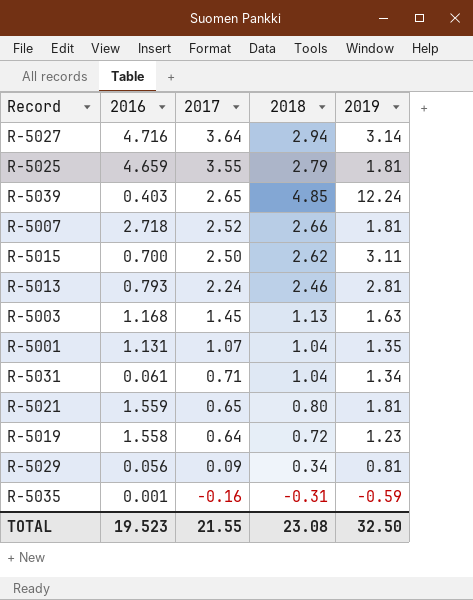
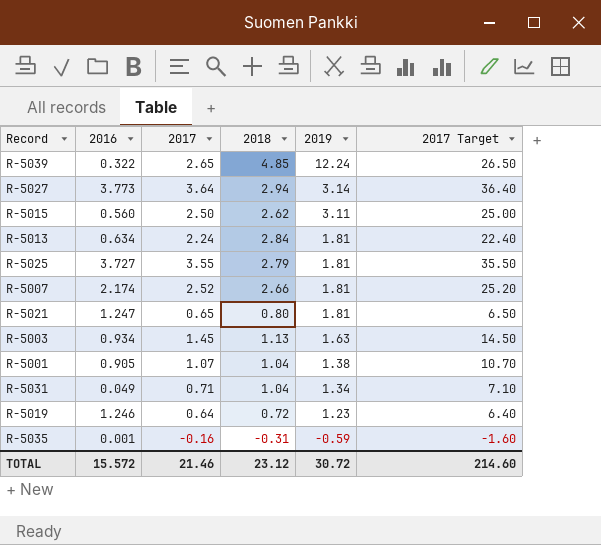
row order: 2017 descending -> 2019 descending
column 2017 Target | formula: none -> [2017] * 10
row R-5029: 0.056 | 0.09 | 0.34 | 0.81 -> none
R-5039 | 2016: 0.403 -> 0.322
R-5027 | 2016: 4.716 -> 3.773
R-5015 | 2016: 0.700 -> 0.560
R-5013 | 2016: 0.793 -> 0.634
R-5013 | 2018: 2.46 -> 2.84
R-5013 | 2019: 2.81 -> 1.81
R-5025 | 2016: 4.659 -> 3.727
R-5007 | 2016: 2.718 -> 2.174
R-5021 | 2016: 1.559 -> 1.247
R-5003 | 2016: 1.168 -> 0.934
R-5001 | 2016: 1.131 -> 0.905
R-5001 | 2019: 1.35 -> 1.38
R-5031 | 2016: 0.061 -> 0.049
R-5019 | 2016: 1.558 -> 1.246
TOTAL | 2016: 19.523 -> 15.572
TOTAL | 2017: 21.55 -> 21.46
TOTAL | 2018: 23.08 -> 23.12
TOTAL | 2019: 32.50 -> 30.72

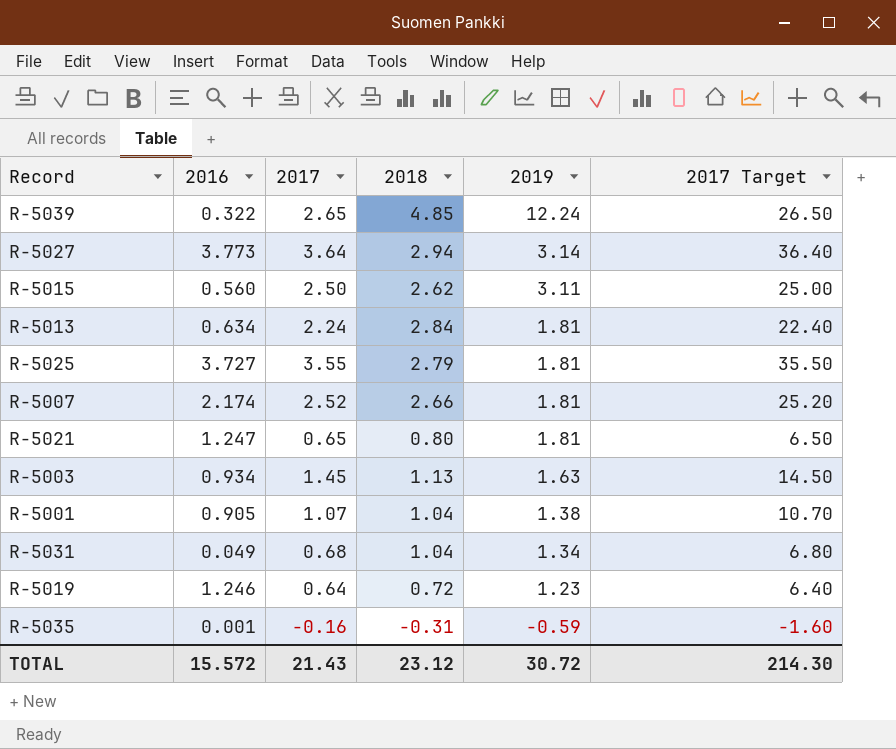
R-5031 | 2017: 0.71 -> 0.68
R-5031 | 2017 Target: 7.10 -> 6.80
TOTAL | 2017: 21.46 -> 21.43
TOTAL | 2017 Target: 214.60 -> 214.30

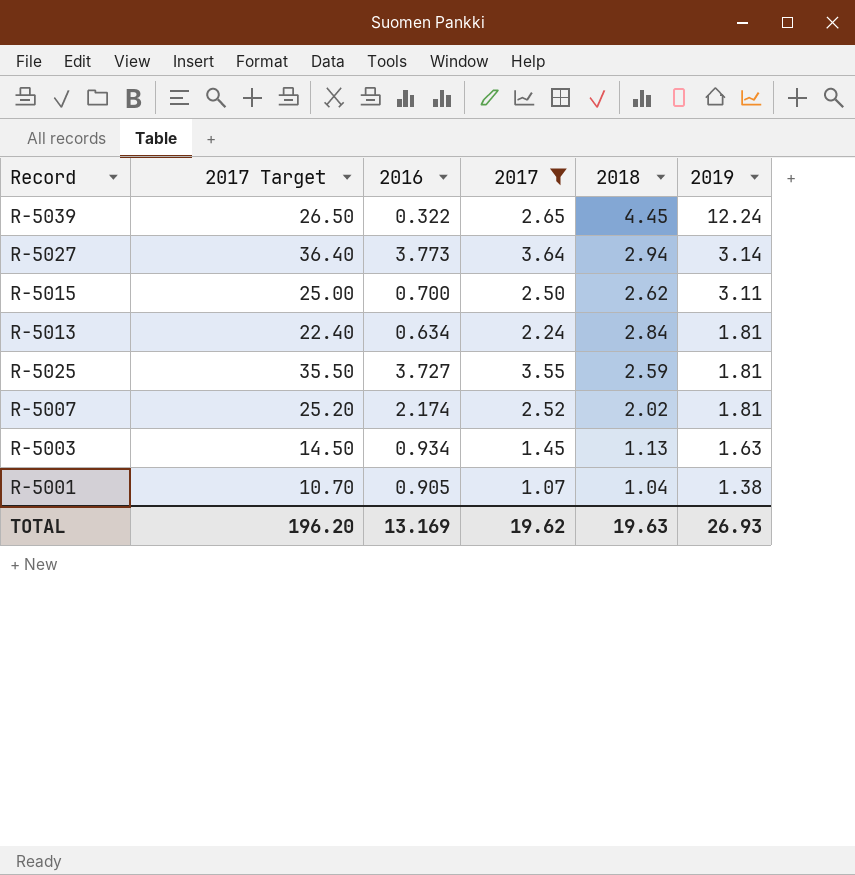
filter: none -> 2017 >= 1.07
column 2017 Target | position: 6 -> 2
R-5039 | 2018: 4.85 -> 4.45
R-5015 | 2016: 0.560 -> 0.700
R-5025 | 2018: 2.79 -> 2.59
R-5007 | 2018: 2.66 -> 2.02
TOTAL | 2017 Target: 214.30 -> 196.20
TOTAL | 2016: 15.572 -> 13.169
TOTAL | 2017: 21.43 -> 19.62
TOTAL | 2018: 23.12 -> 19.63
TOTAL | 2019: 30.72 -> 26.93

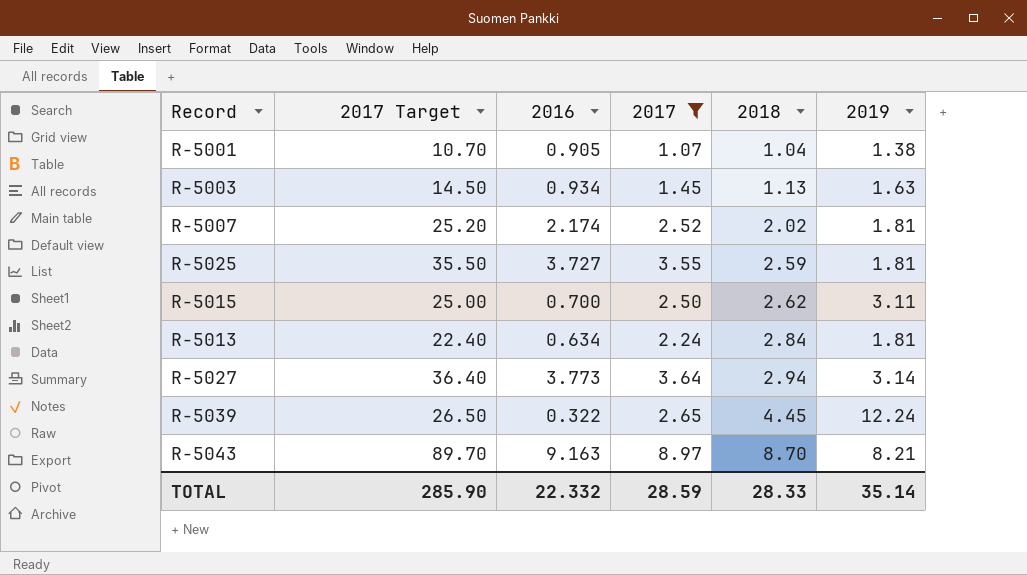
row order: 2019 descending -> 2018 ascending
row R-5043: none -> 89.70 | 9.163 | 8.97 | 8.70 | 8.21
TOTAL | 2017 Target: 196.20 -> 285.90
TOTAL | 2016: 13.169 -> 22.332
TOTAL | 2017: 19.62 -> 28.59
TOTAL | 2018: 19.63 -> 28.33
TOTAL | 2019: 26.93 -> 35.14

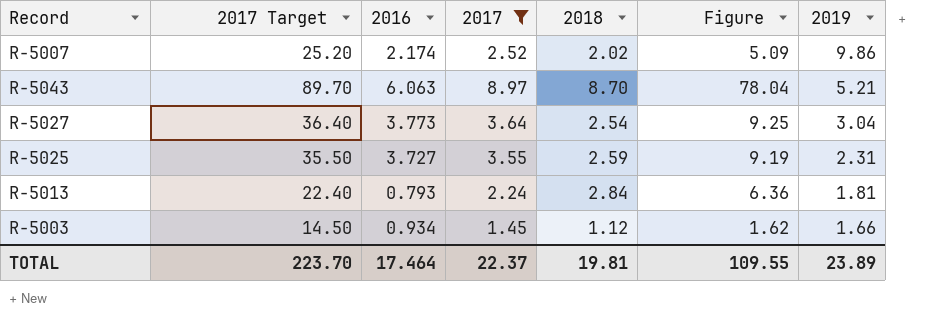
row order: 2018 ascending -> 2019 descending
column Figure | formula: none -> [2017] * [2018]
row R-5001: 10.70 | 0.905 | 1.07 | 1.04 | 1.38 -> none
row R-5015: 25.00 | 0.700 | 2.50 | 2.62 | 3.11 -> none
row R-5039: 26.50 | 0.322 | 2.65 | 4.45 | 12.24 -> none
R-5007 | 2019: 1.81 -> 9.86
R-5043 | 2016: 9.163 -> 6.063
R-5043 | 2019: 8.21 -> 5.21
R-5027 | 2018: 2.94 -> 2.54
R-5027 | 2019: 3.14 -> 3.04
R-5025 | 2019: 1.81 -> 2.31
R-5013 | 2016: 0.634 -> 0.793
R-5003 | 2018: 1.13 -> 1.12
R-5003 | 2019: 1.63 -> 1.66
TOTAL | 2017 Target: 285.90 -> 223.70
TOTAL | 2016: 22.332 -> 17.464
TOTAL | 2017: 28.59 -> 22.37
TOTAL | 2018: 28.33 -> 19.81
TOTAL | 2019: 35.14 -> 23.89

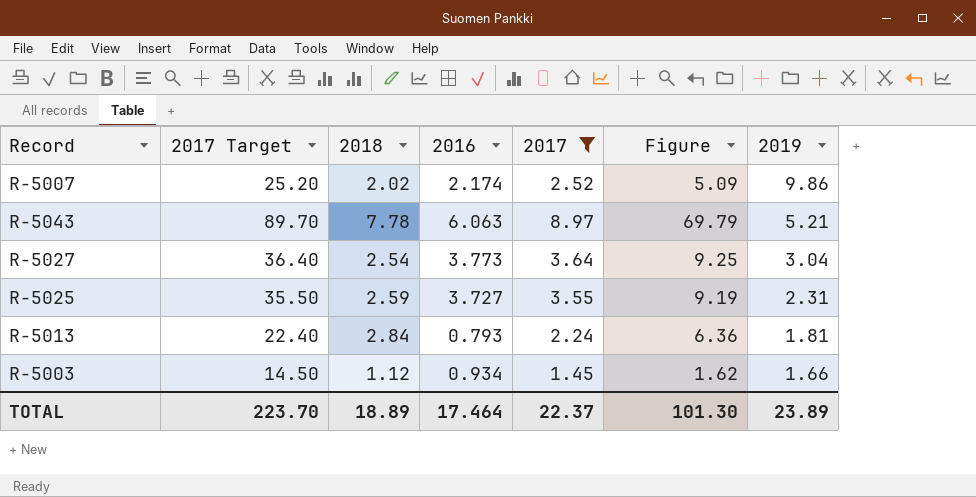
column 2018 | position: 5 -> 3
R-5043 | 2018: 8.70 -> 7.78
R-5043 | Figure: 78.04 -> 69.79
TOTAL | 2018: 19.81 -> 18.89
TOTAL | Figure: 109.55 -> 101.30

